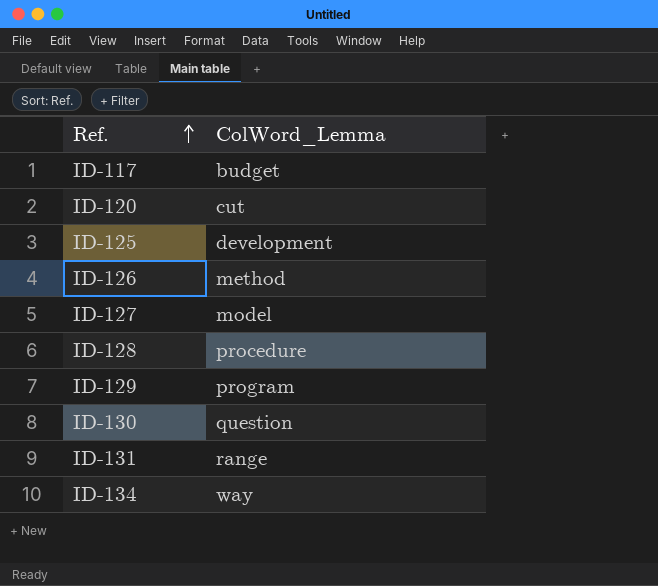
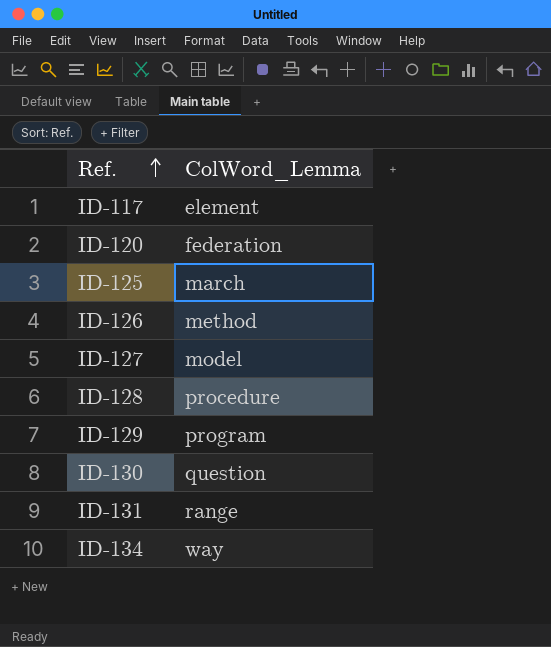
ID-117 | ColWord_Lemma: budget -> element
ID-120 | ColWord_Lemma: cut -> federation
ID-125 | ColWord_Lemma: development -> march

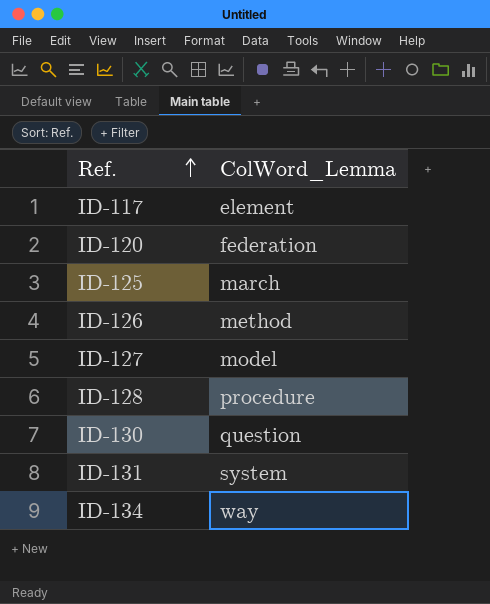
row ID-129: program -> none
ID-131 | ColWord_Lemma: range -> system

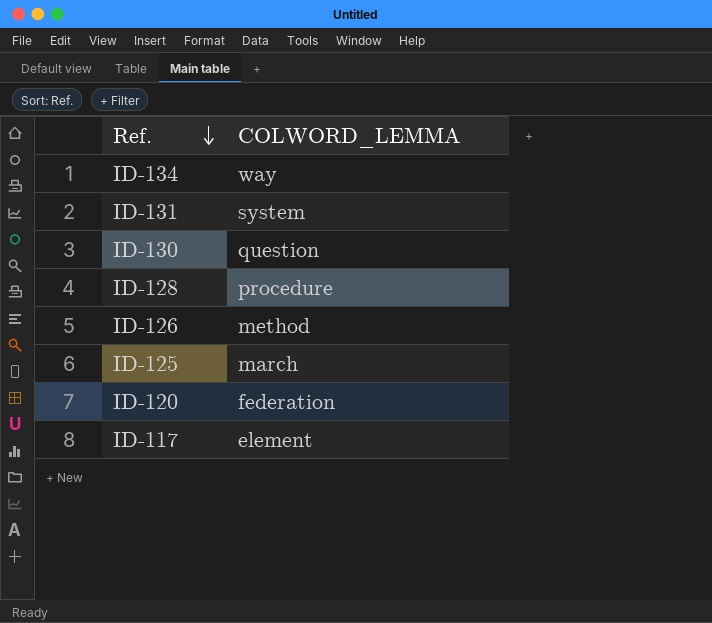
row order: Ref. ascending -> Ref. descending
column name: ColWord_Lemma -> COLWORD_LEMMA
row ID-127: model -> none

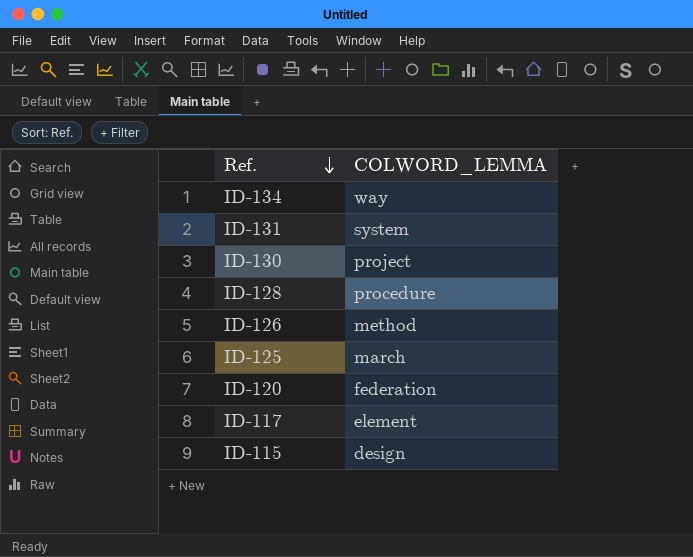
ID-130 | COLWORD_LEMMA: question -> project
row ID-115: none -> design

